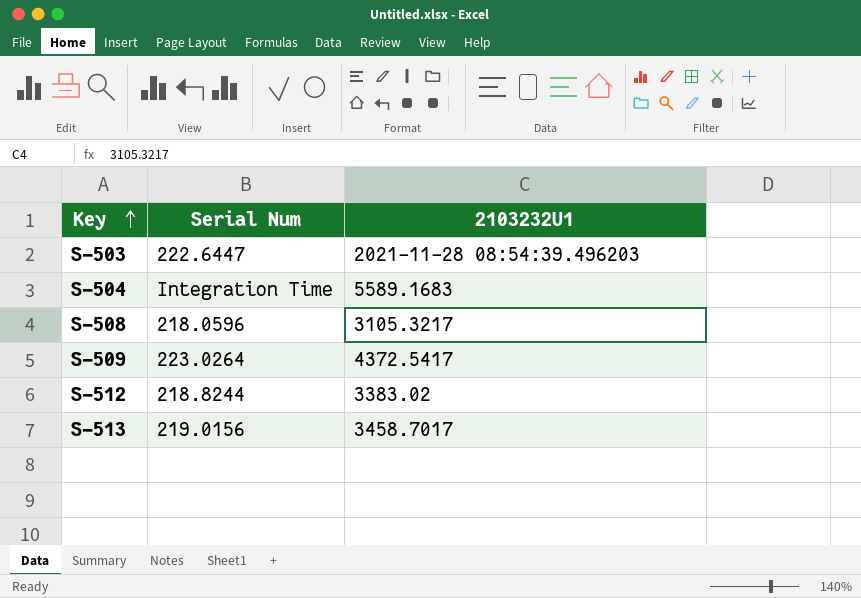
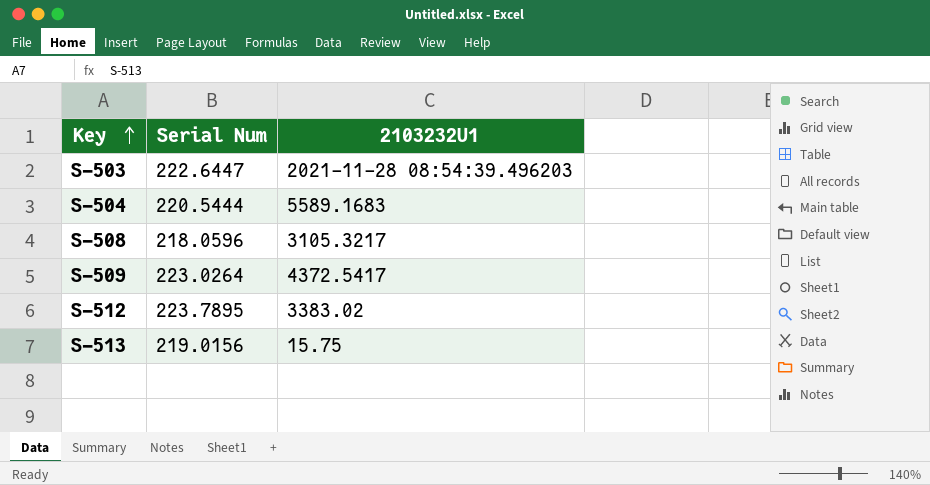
S-504 | Serial Num: Integration Time -> 220.5444
S-512 | Serial Num: 218.8244 -> 223.7895
S-513 | 2103232U1: 3458.7017 -> 15.75

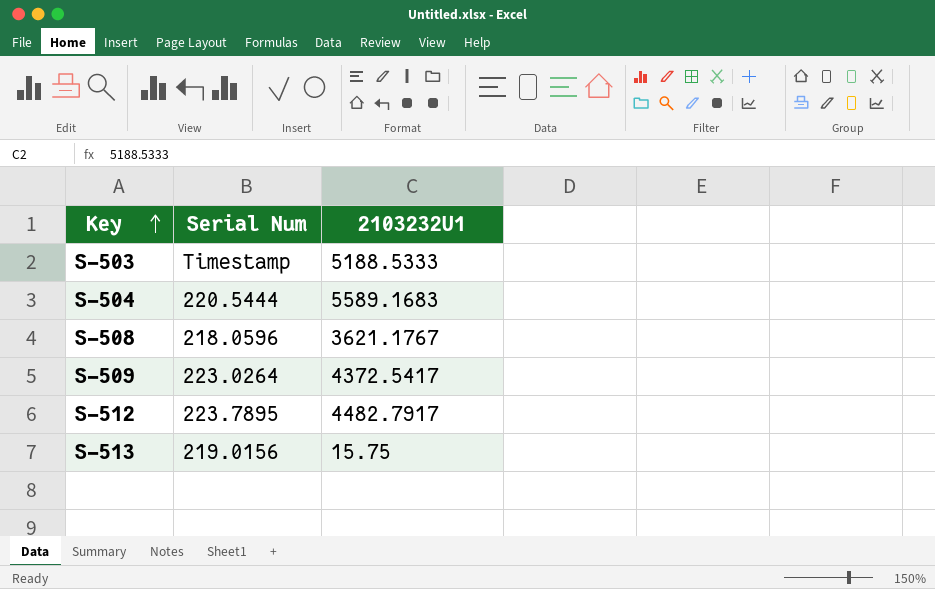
S-503 | Serial Num: 222.6447 -> Timestamp
S-503 | 2103232U1: 2021-11-28 08:54:39.496203 -> 5188.5333
S-508 | 2103232U1: 3105.3217 -> 3621.1767
S-512 | 2103232U1: 3383.02 -> 4482.7917

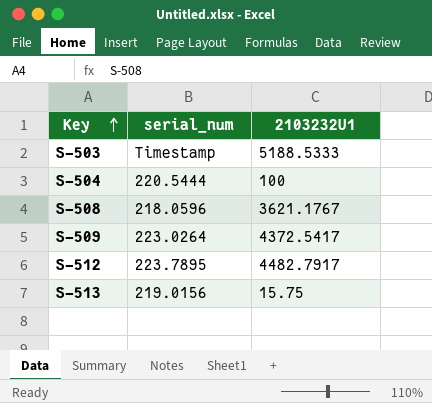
column name: Serial Num -> serial_num
S-504 | 2103232U1: 5589.1683 -> 100

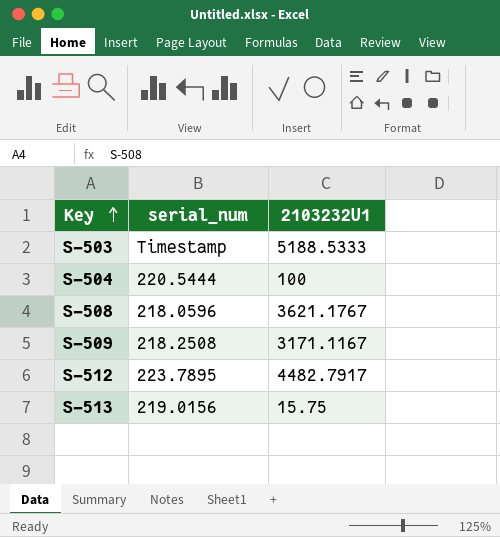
S-509 | serial_num: 223.0264 -> 218.2508
S-509 | 2103232U1: 4372.5417 -> 3171.1167

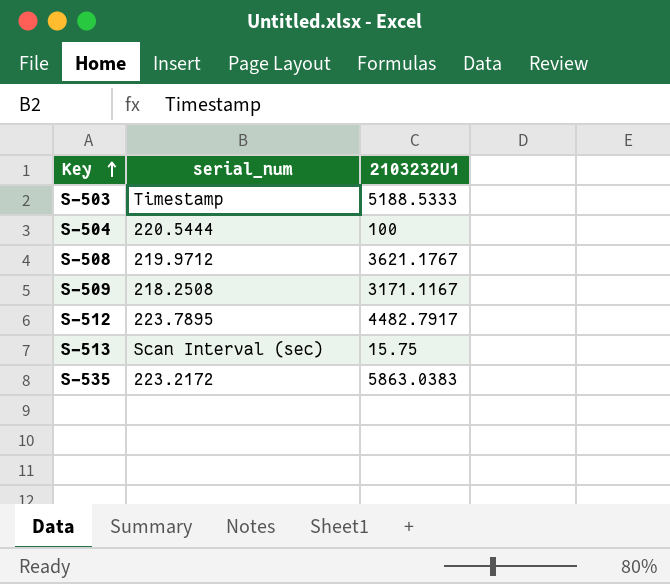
S-508 | serial_num: 218.0596 -> 219.9712
S-513 | serial_num: 219.0156 -> Scan Interval (sec)
row S-535: none -> 223.2172 | 5863.0383

